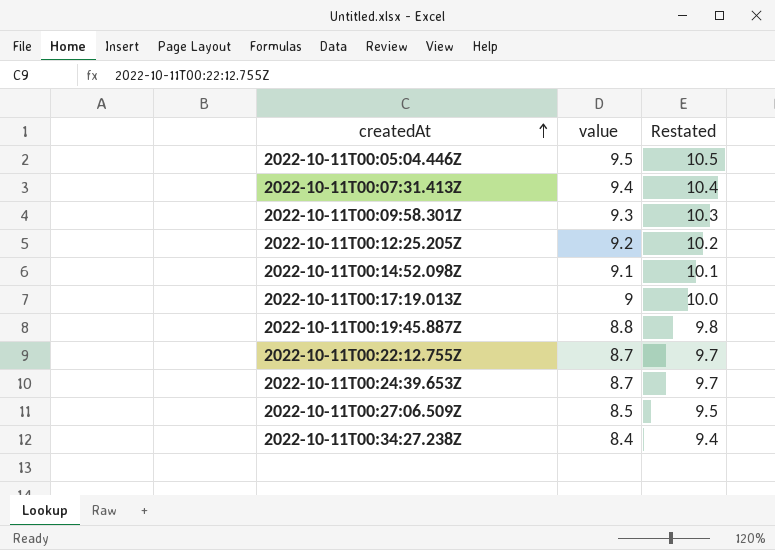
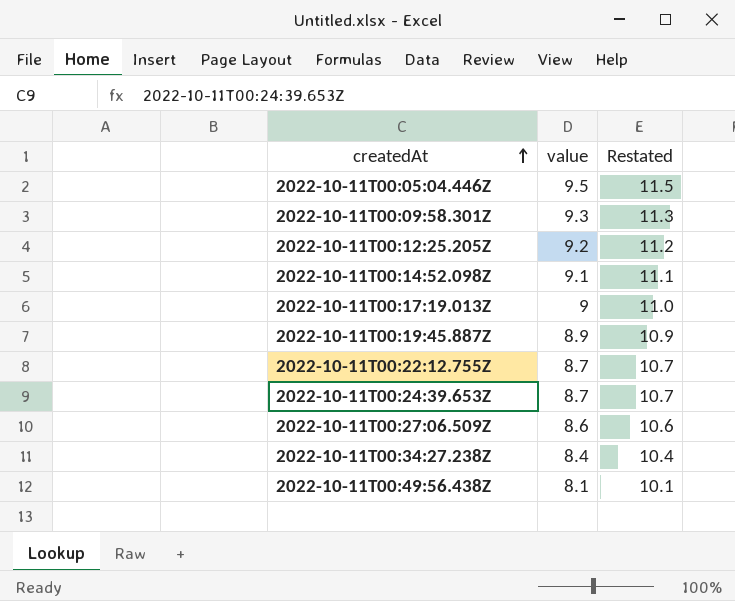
column Restated | formula: [value] + 1 -> [value] + 2
row 2022-10-11T00:07:31.413Z: 9.4 | 10.4 -> none
2022-10-11T00:19:45.887Z | value: 8.8 -> 8.9
2022-10-11T00:27:06.509Z | value: 8.5 -> 8.6
row 2022-10-11T00:49:56.438Z: none -> 8.1 | 10.1

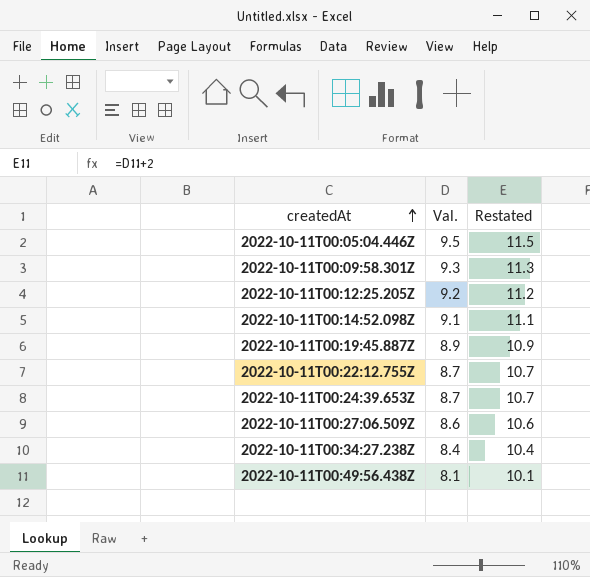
column name: value -> Val.
row 2022-10-11T00:17:19.013Z: 9 | 11.0 -> none

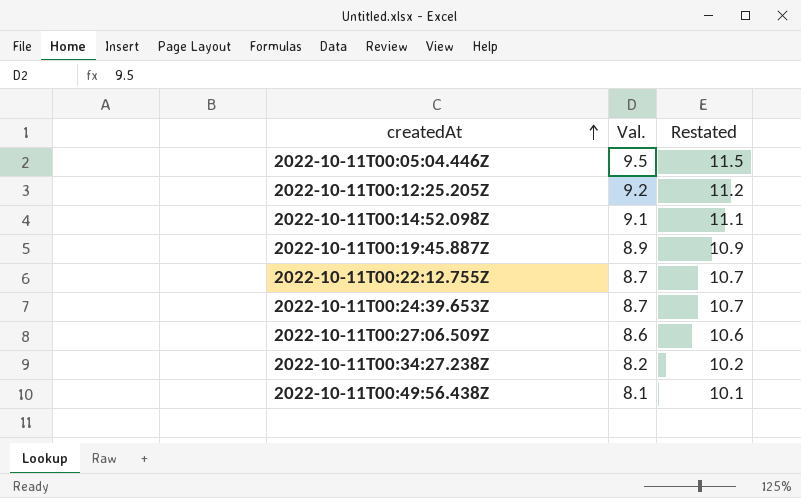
row 2022-10-11T00:09:58.301Z: 9.3 | 11.3 -> none
2022-10-11T00:34:27.238Z | Val.: 8.4 -> 8.2
2022-10-11T00:34:27.238Z | Restated: 10.4 -> 10.2

